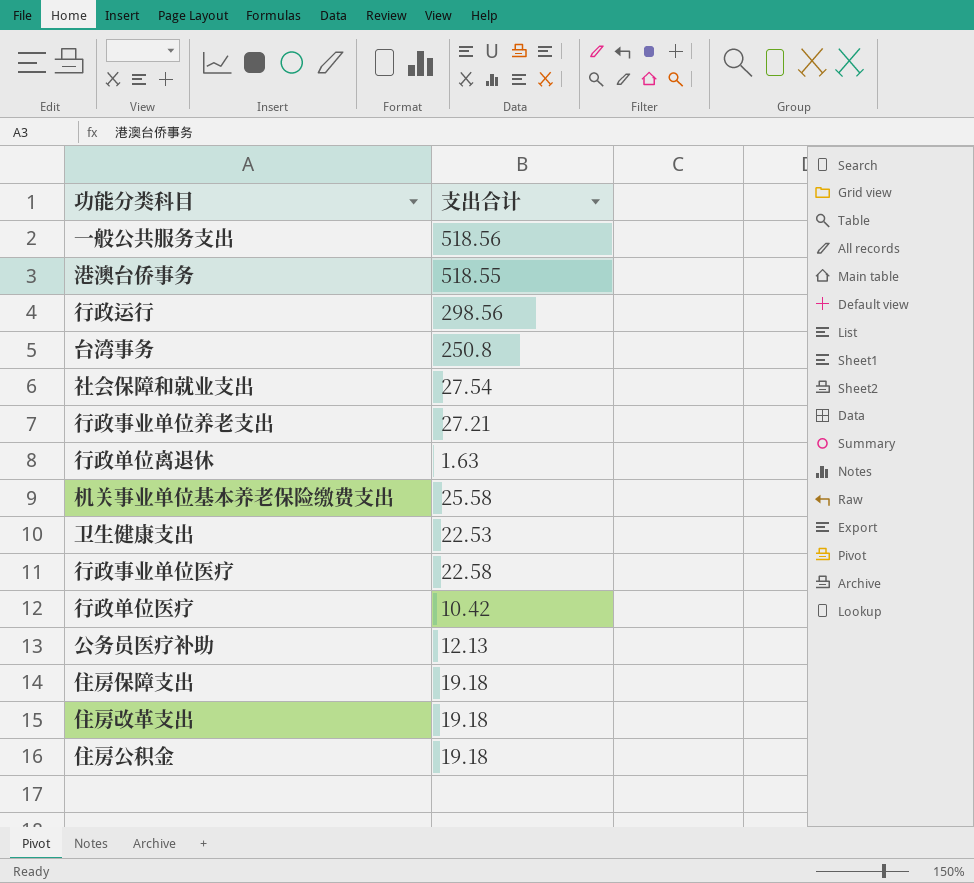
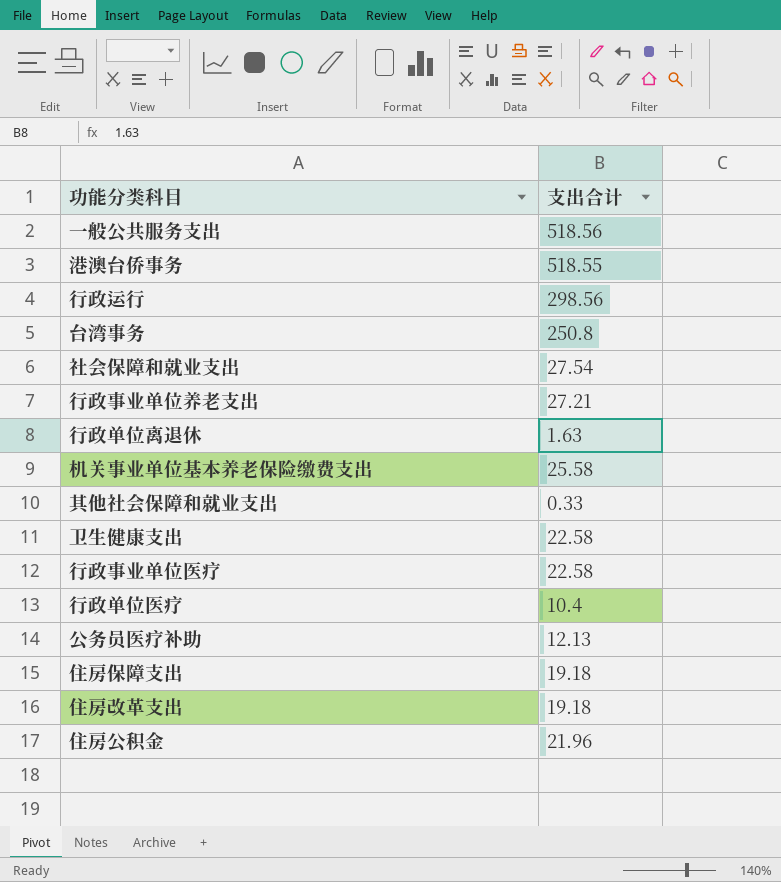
row 其他社会保障和就业支出: none -> 0.33
卫生健康支出 | 支出合计: 22.53 -> 22.58
行政单位医疗 | 支出合计: 10.42 -> 10.4
住房公积金 | 支出合计: 19.18 -> 21.96

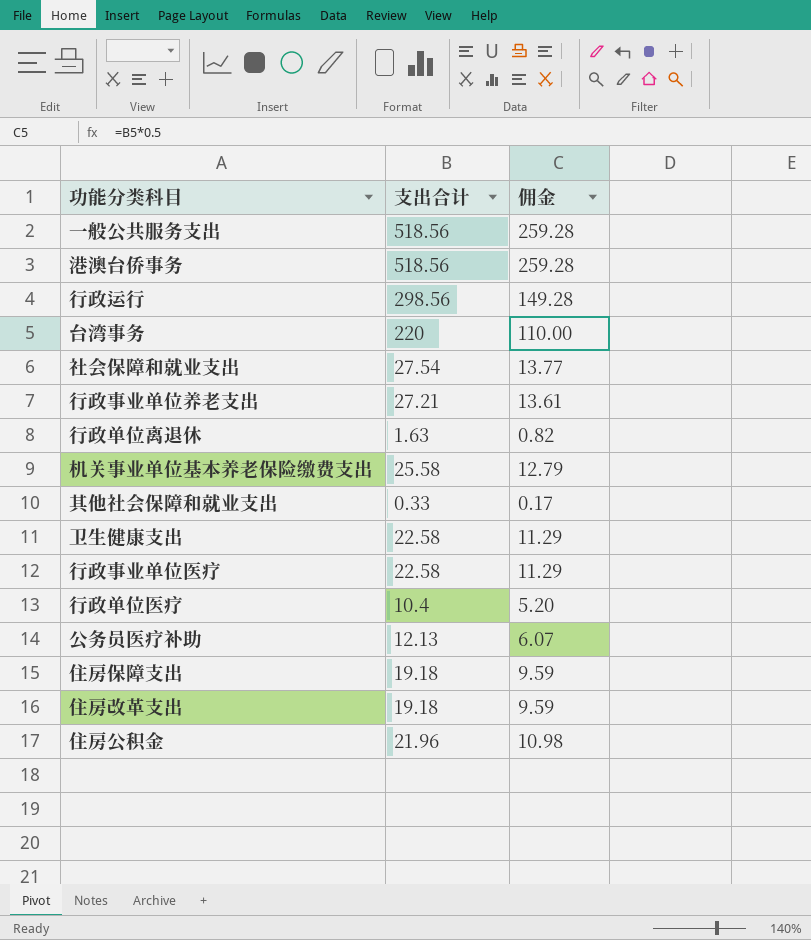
column 佣金 | formula: none -> [支出合计] * 0.5
港澳台侨事务 | 支出合计: 518.55 -> 518.56
台湾事务 | 支出合计: 250.8 -> 220

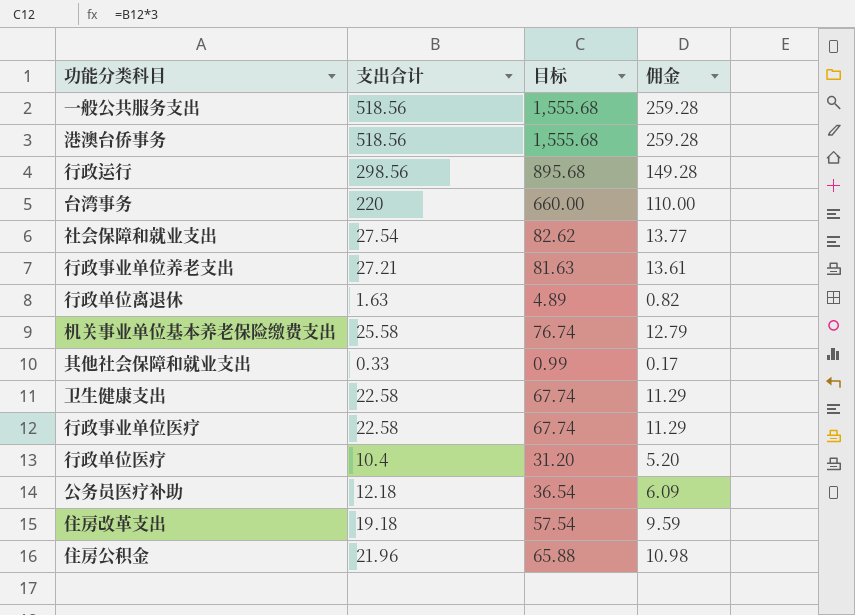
column 目标 | formula: none -> [支出合计] * 3
row 住房保障支出: 19.18 | 9.59 -> none
公务员医疗补助 | 支出合计: 12.13 -> 12.18
公务员医疗补助 | 佣金: 6.07 -> 6.09

